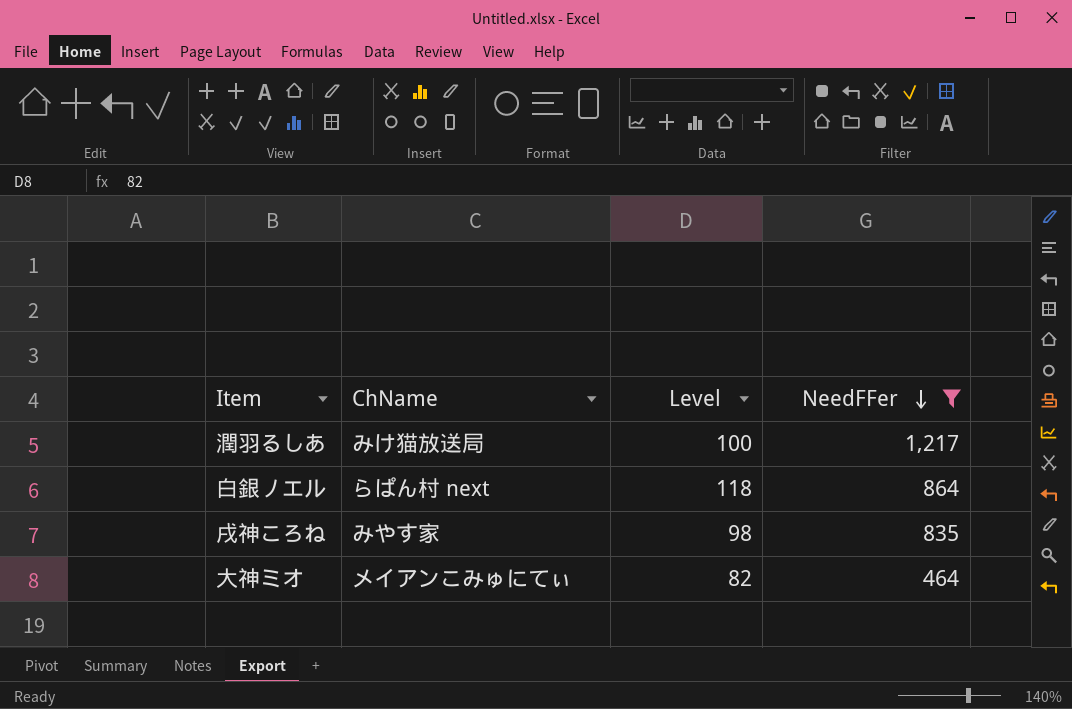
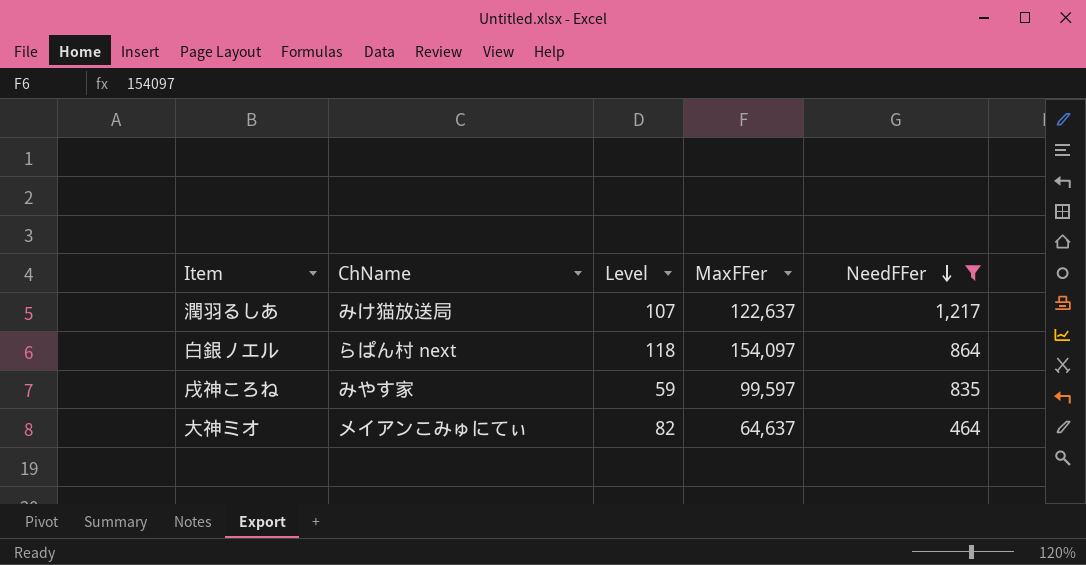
column MaxFFer | position: none -> 4
潤羽るしあ | Level: 100 -> 107
戌神ころね | Level: 98 -> 59

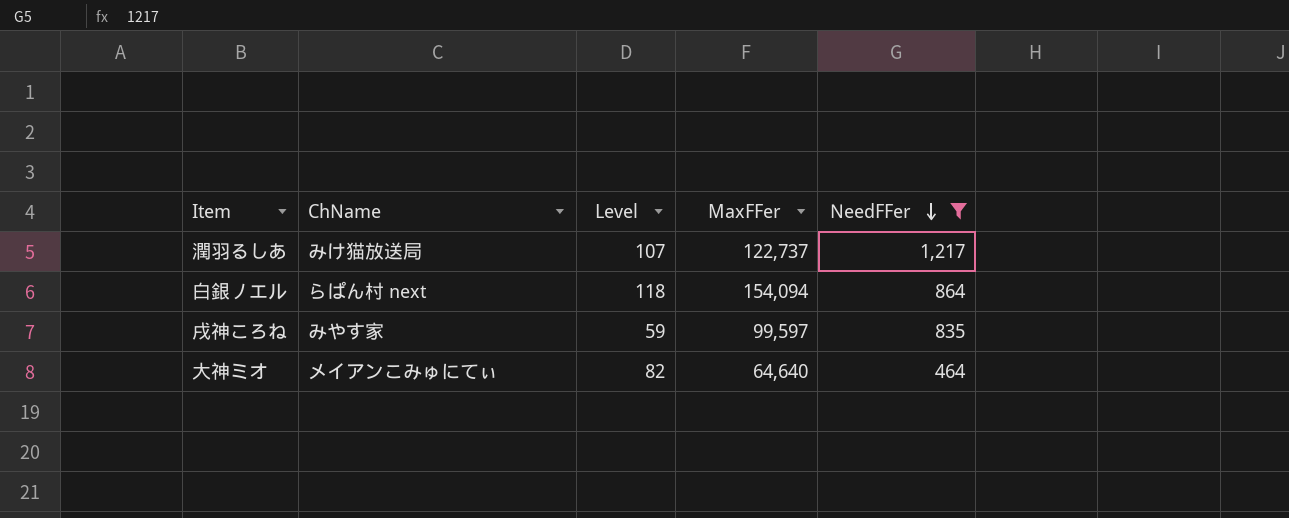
潤羽るしあ | MaxFFer: 122,637 -> 122,737
白銀ノエル | MaxFFer: 154,097 -> 154,094
大神ミオ | MaxFFer: 64,637 -> 64,640

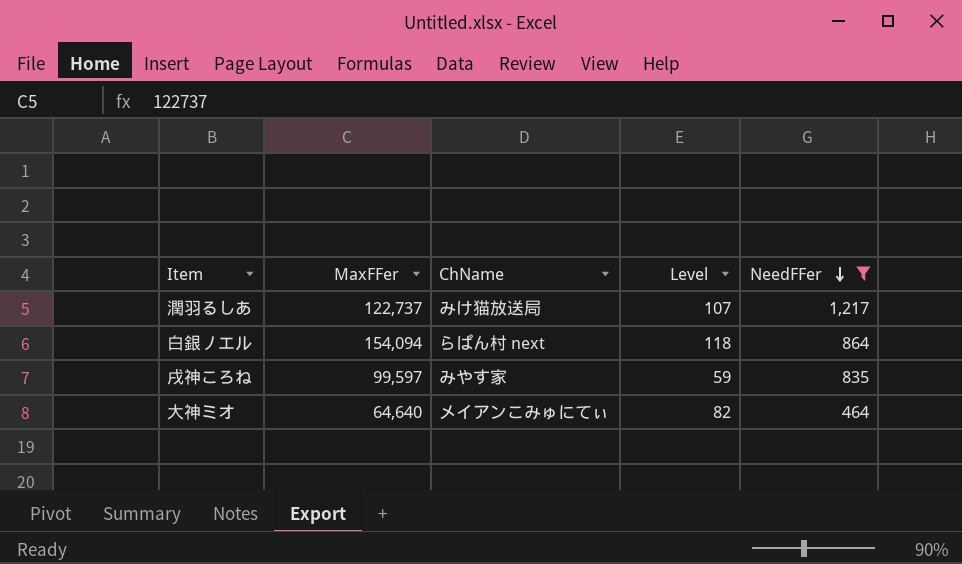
column MaxFFer | position: 4 -> 2

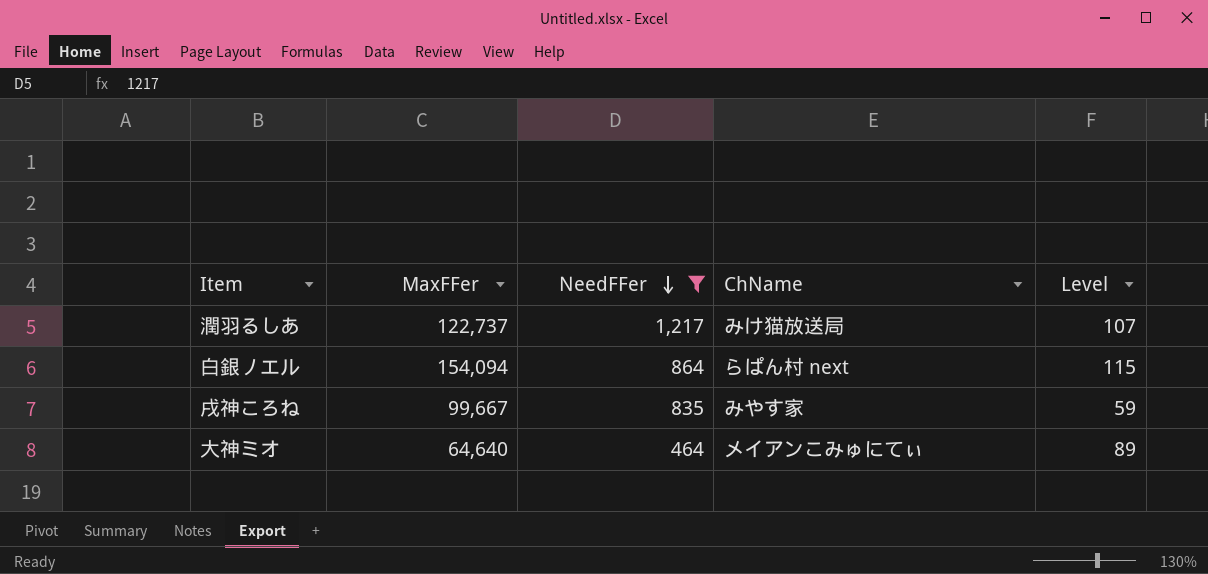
column NeedFFer | position: 5 -> 3
白銀ノエル | Level: 118 -> 115
戌神ころね | MaxFFer: 99,597 -> 99,667
大神ミオ | Level: 82 -> 89

